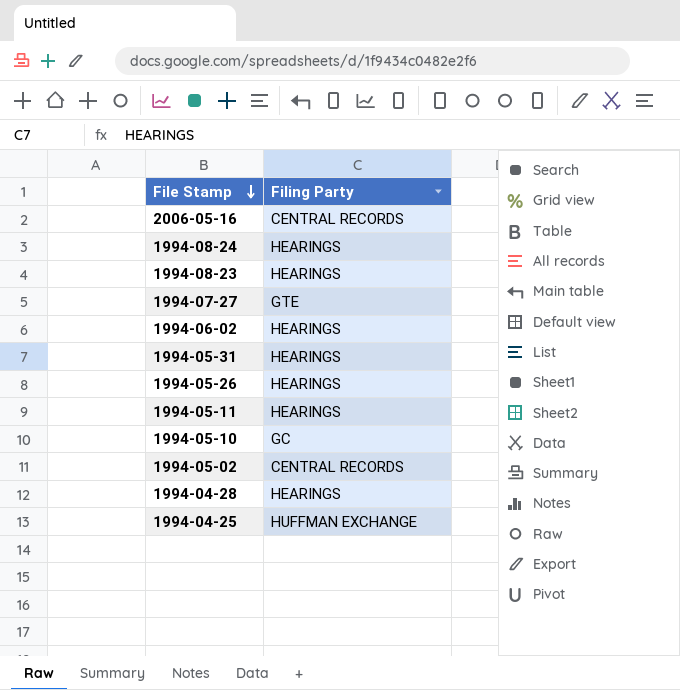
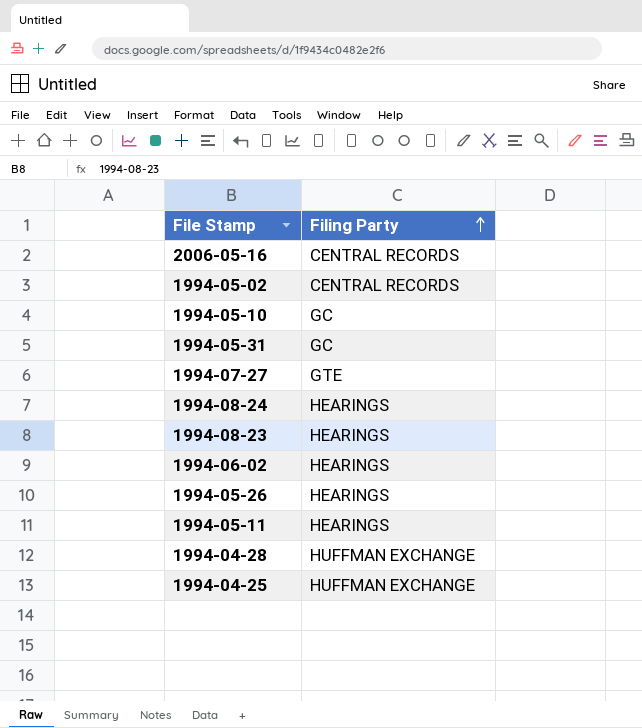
row order: File Stamp descending -> Filing Party ascending
1994-05-31 | Filing Party: HEARINGS -> GC
1994-04-28 | Filing Party: HEARINGS -> HUFFMAN EXCHANGE

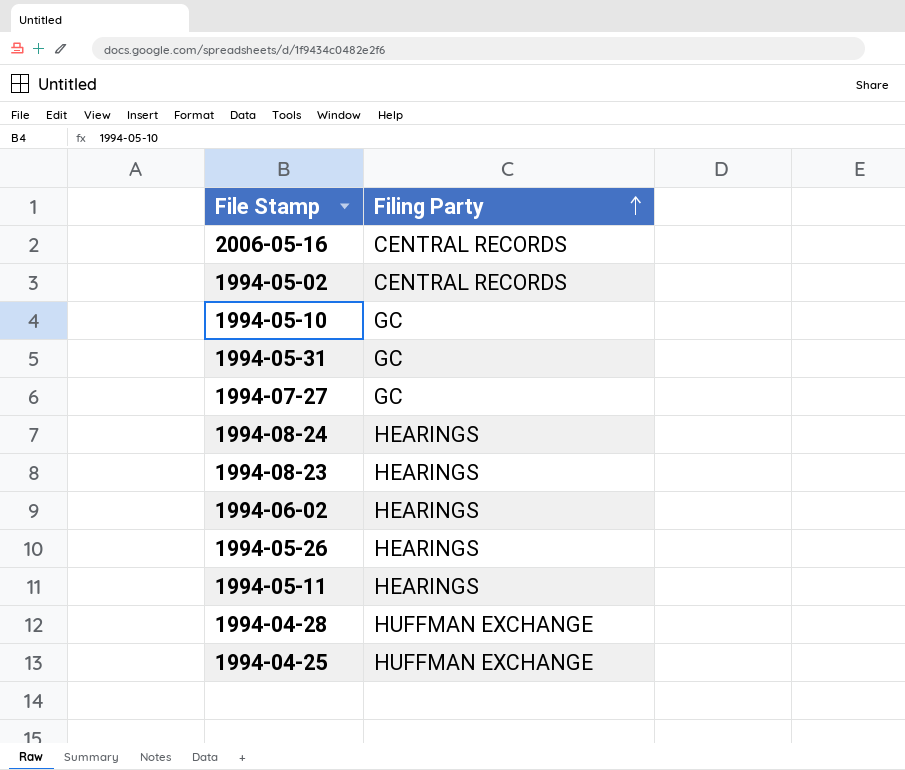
1994-07-27 | Filing Party: GTE -> GC

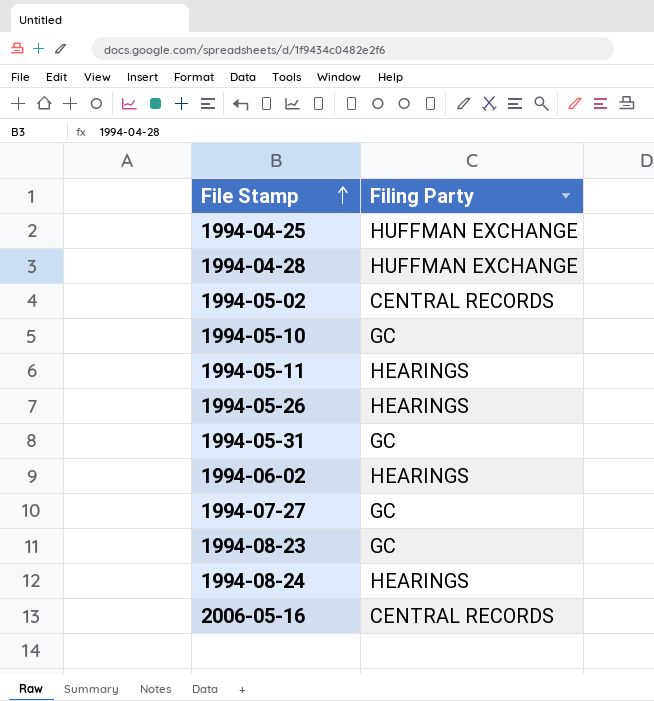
row order: Filing Party ascending -> File Stamp ascending
1994-08-23 | Filing Party: HEARINGS -> GC

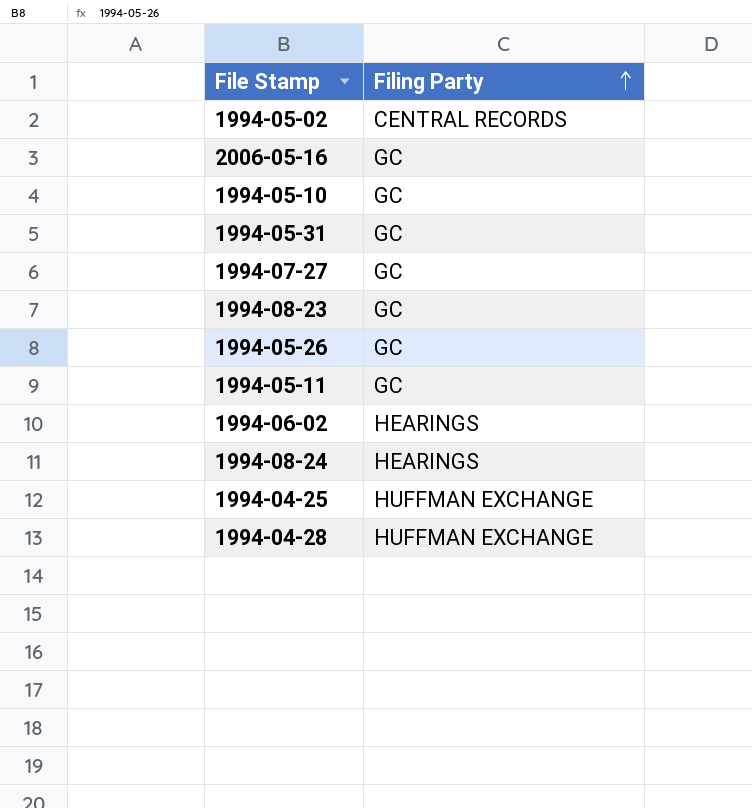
row order: File Stamp ascending -> Filing Party ascending
2006-05-16 | Filing Party: CENTRAL RECORDS -> GC
1994-05-26 | Filing Party: HEARINGS -> GC
1994-05-11 | Filing Party: HEARINGS -> GC

